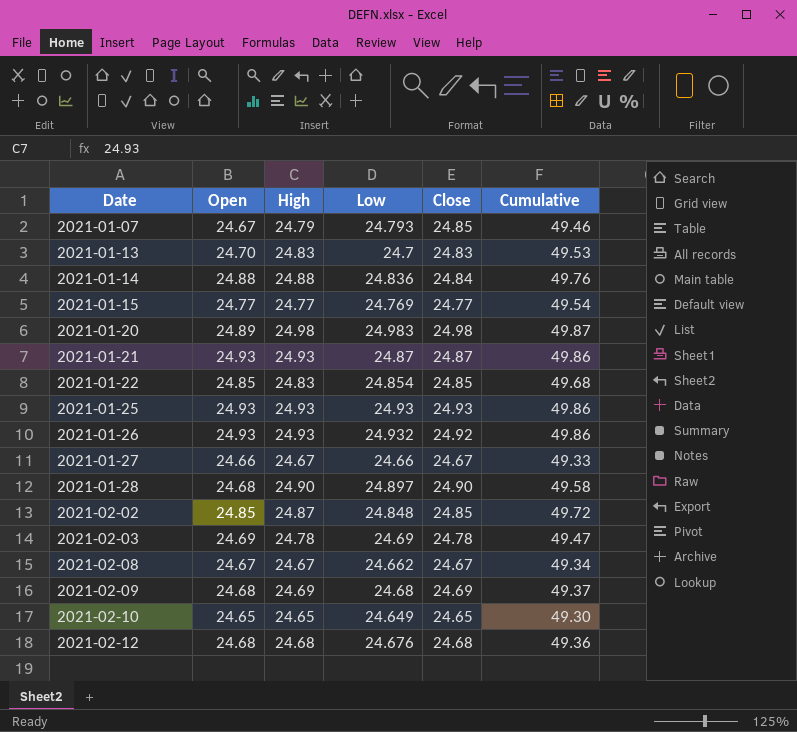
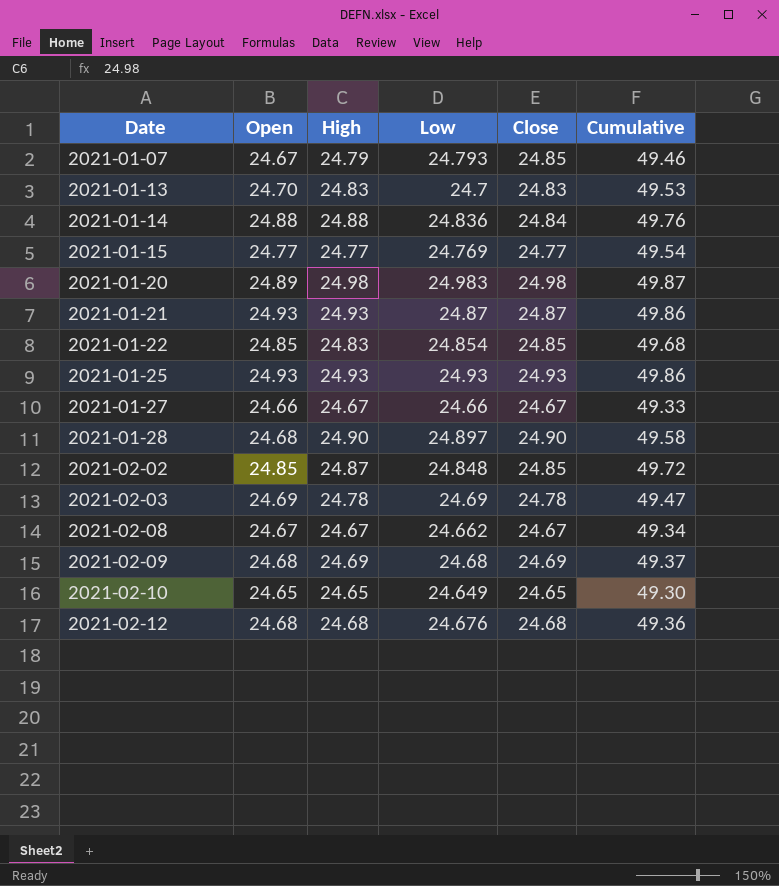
row 2021-01-26: 24.93 | 24.93 | 24.932 | 24.92 | 49.86 -> none

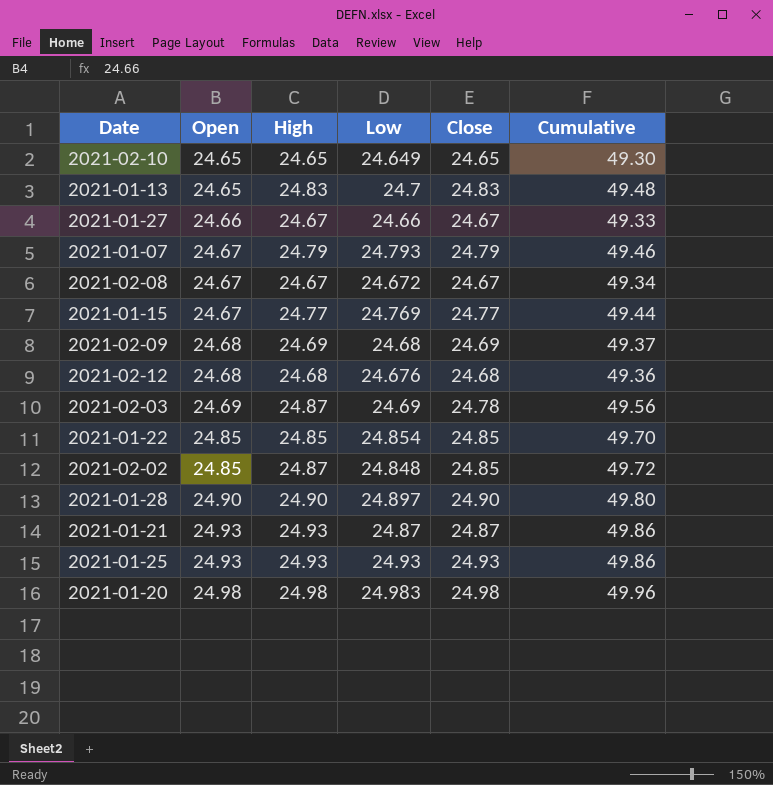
row order: Date ascending -> Open ascending
row 2021-01-14: 24.88 | 24.88 | 24.836 | 24.84 | 49.76 -> none
2021-01-13 | Open: 24.70 -> 24.65
2021-01-13 | Cumulative: 49.53 -> 49.48
2021-01-07 | Close: 24.85 -> 24.79
2021-02-08 | Low: 24.662 -> 24.672
2021-01-15 | Open: 24.77 -> 24.67
2021-01-15 | Cumulative: 49.54 -> 49.44
2021-02-03 | High: 24.78 -> 24.87
2021-02-03 | Cumulative: 49.47 -> 49.56
2021-01-22 | High: 24.83 -> 24.85
2021-01-22 | Cumulative: 49.68 -> 49.70
2021-01-28 | Open: 24.68 -> 24.90
2021-01-28 | Cumulative: 49.58 -> 49.80
2021-01-20 | Open: 24.89 -> 24.98
2021-01-20 | Cumulative: 49.87 -> 49.96

